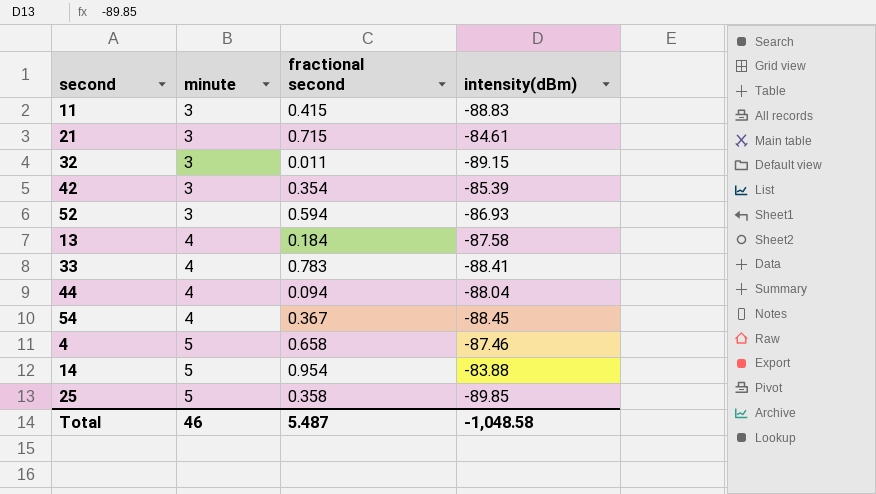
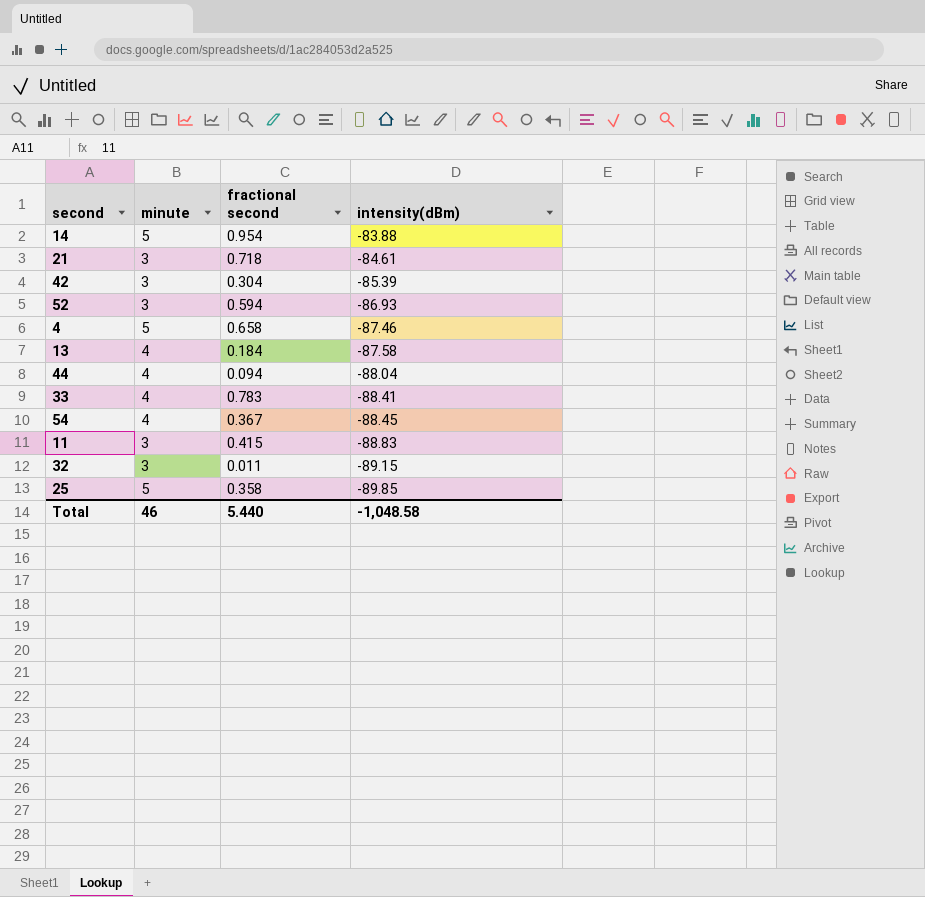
row order: minute ascending -> intensity(dBm) descending
21 | fractional second: 0.715 -> 0.718
42 | fractional second: 0.354 -> 0.304
Total | fractional second: 5.487 -> 5.440

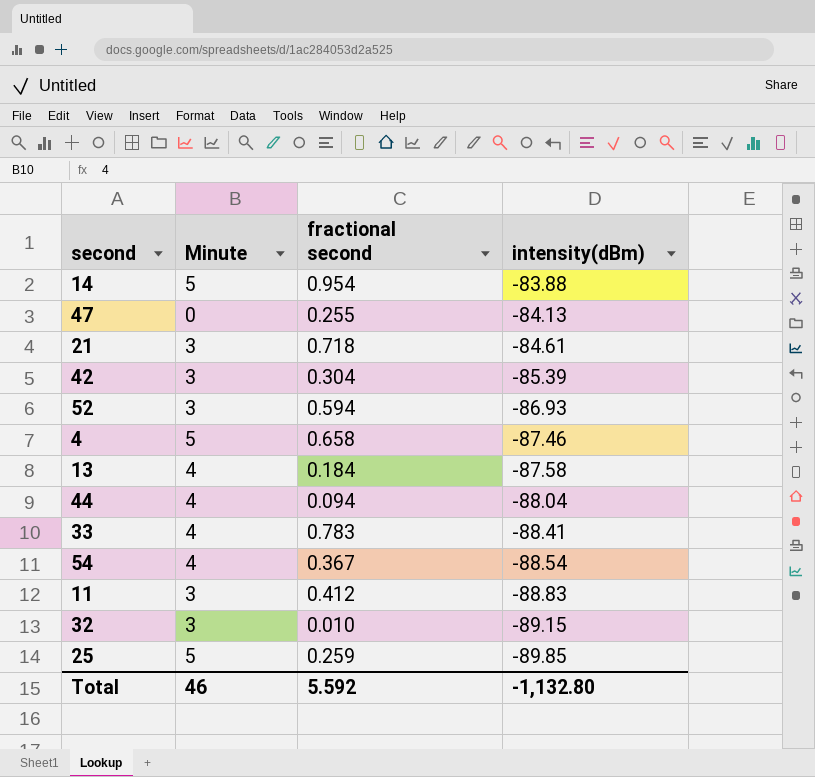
column name: minute -> Minute
row 47: none -> 0 | 0.255 | -84.13
54 | intensity(dBm): -88.45 -> -88.54
11 | fractional second: 0.415 -> 0.412
32 | fractional second: 0.011 -> 0.010
25 | fractional second: 0.358 -> 0.259
Total | fractional second: 5.440 -> 5.592
Total | intensity(dBm): -1,048.58 -> -1,132.80

